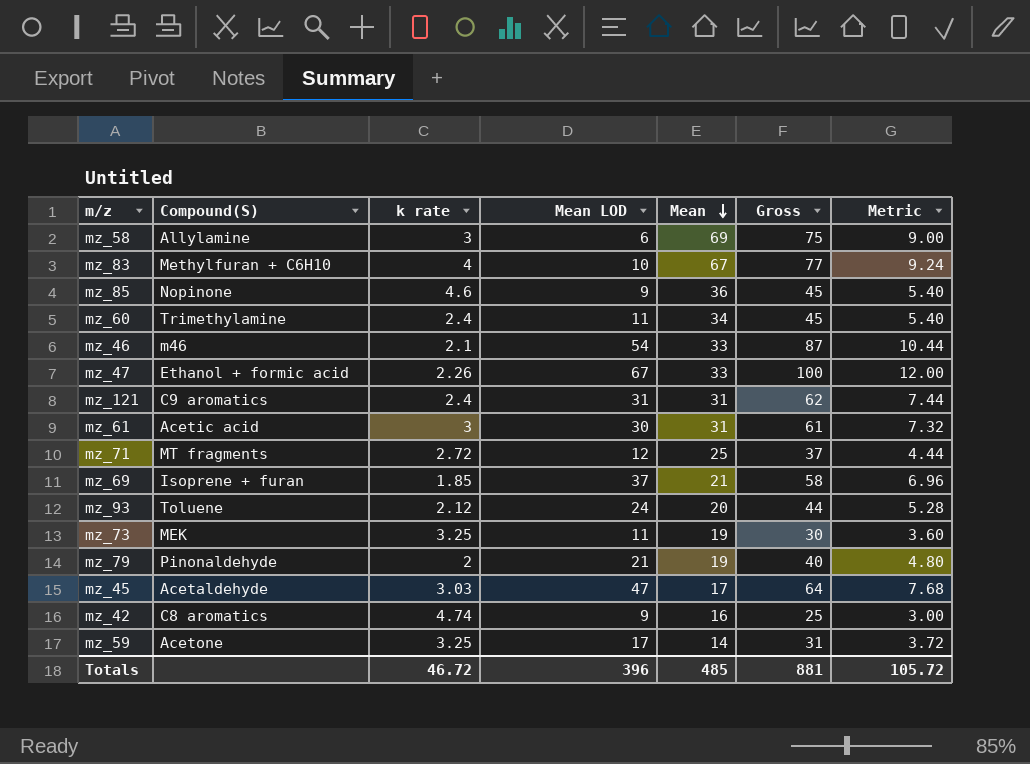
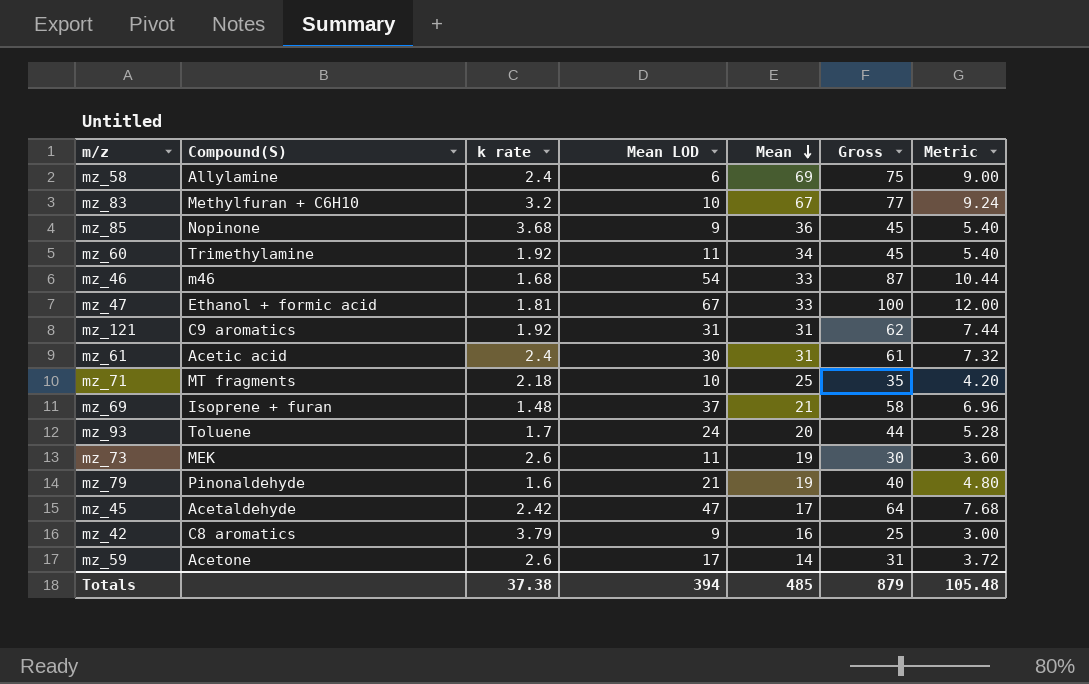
mz_58 | k rate: 3 -> 2.4
mz_83 | k rate: 4 -> 3.2
mz_85 | k rate: 4.6 -> 3.68
mz_60 | k rate: 2.4 -> 1.92
mz_46 | k rate: 2.1 -> 1.68
mz_47 | k rate: 2.26 -> 1.81
mz_121 | k rate: 2.4 -> 1.92
mz_61 | k rate: 3 -> 2.4
mz_71 | k rate: 2.72 -> 2.18
mz_71 | Mean LOD: 12 -> 10
mz_71 | Gross: 37 -> 35
mz_71 | Metric: 4.44 -> 4.20
mz_69 | k rate: 1.85 -> 1.48
mz_93 | k rate: 2.12 -> 1.7
mz_73 | k rate: 3.25 -> 2.6
mz_79 | k rate: 2 -> 1.6
mz_45 | k rate: 3.03 -> 2.42
mz_42 | k rate: 4.74 -> 3.79
mz_59 | k rate: 3.25 -> 2.6
Totals | k rate: 46.72 -> 37.38
Totals | Mean LOD: 396 -> 394
Totals | Gross: 881 -> 879
Totals | Metric: 105.72 -> 105.48

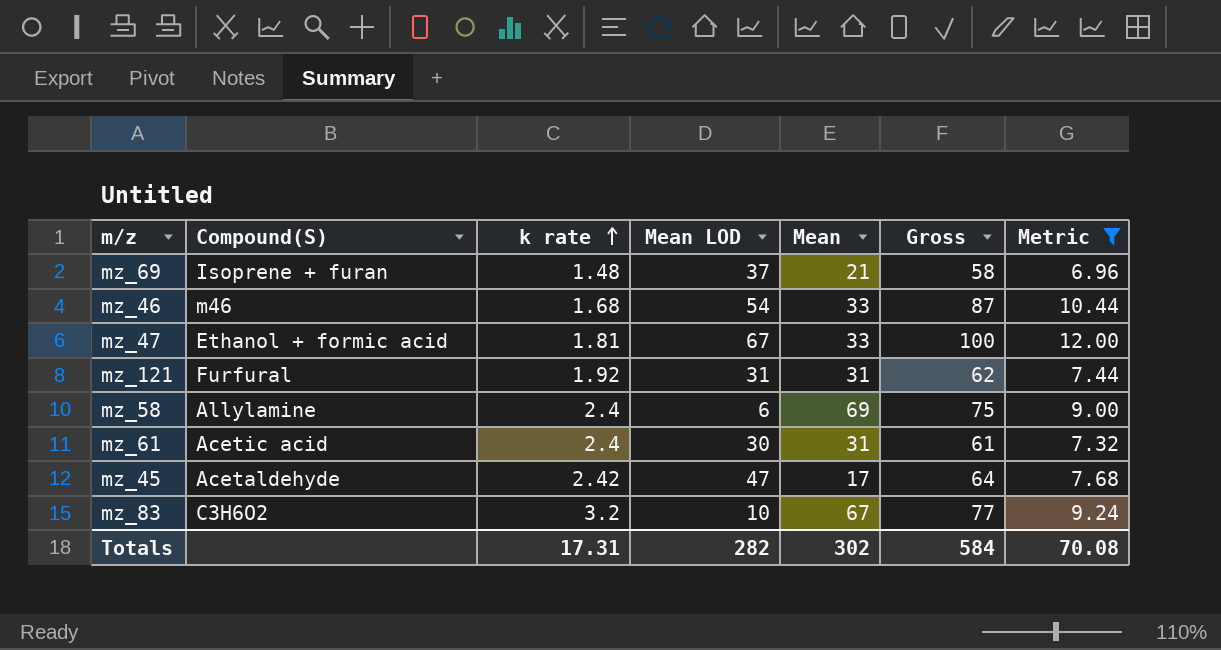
filter: none -> Metric >= 6.96
row order: Mean descending -> k rate ascending
mz_121 | Compound(S): C9 aromatics -> Furfural
mz_83 | Compound(S): Methylfuran + C6H10 -> C3H6O2
Totals | k rate: 37.38 -> 17.31
Totals | Mean LOD: 394 -> 282
Totals | Mean: 485 -> 302
Totals | Gross: 879 -> 584
Totals | Metric: 105.48 -> 70.08

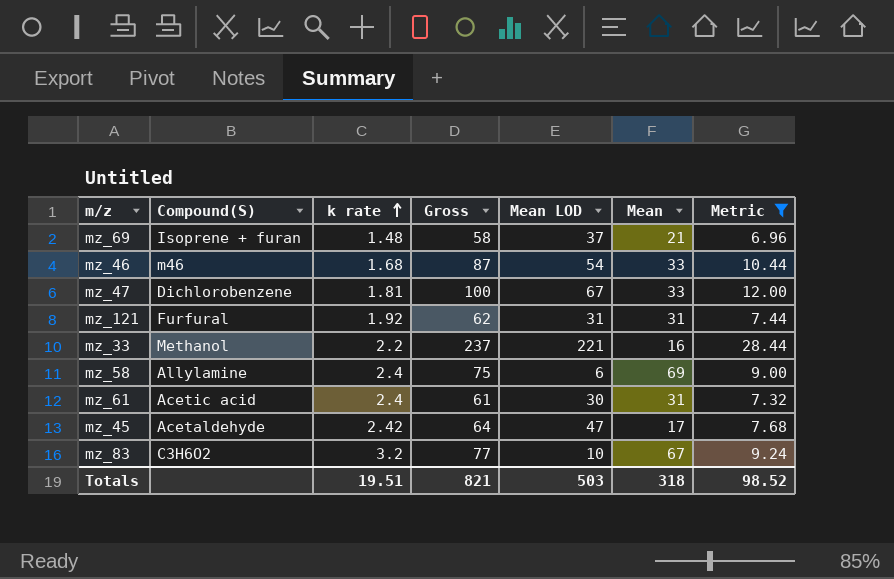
column Gross | position: 6 -> 4
mz_47 | Compound(S): Ethanol + formic acid -> Dichlorobenzene
row mz_33: none -> Methanol | 2.2 | 237 | 221 | 16 | 28.44
Totals | k rate: 17.31 -> 19.51
Totals | Gross: 584 -> 821
Totals | Mean LOD: 282 -> 503
Totals | Mean: 302 -> 318
Totals | Metric: 70.08 -> 98.52

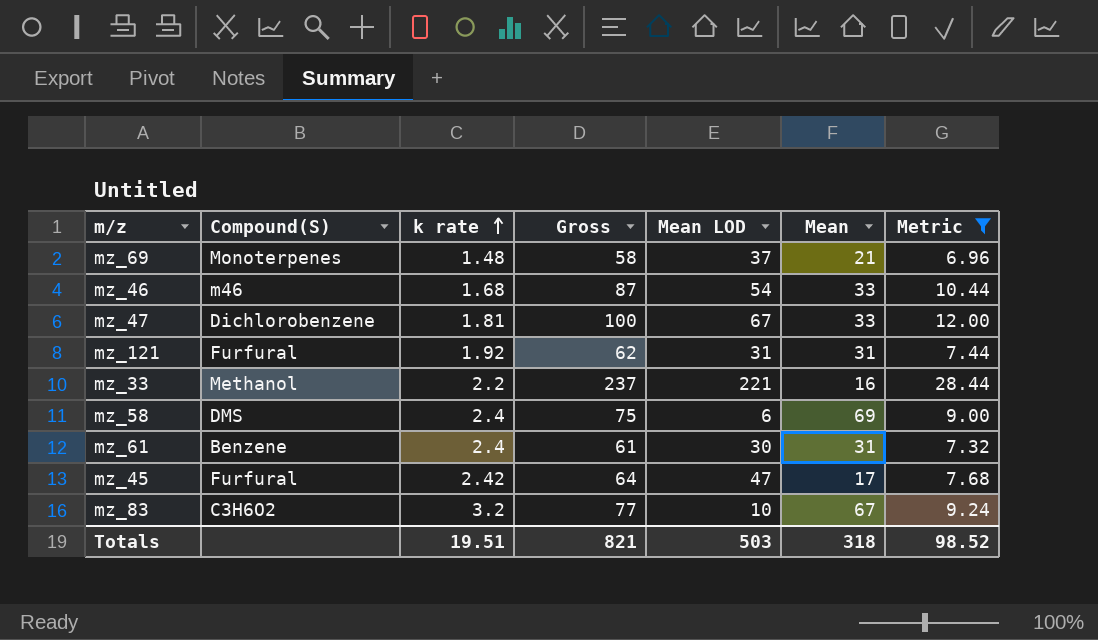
mz_69 | Compound(S): Isoprene + furan -> Monoterpenes
mz_58 | Compound(S): Allylamine -> DMS
mz_61 | Compound(S): Acetic acid -> Benzene
mz_45 | Compound(S): Acetaldehyde -> Furfural

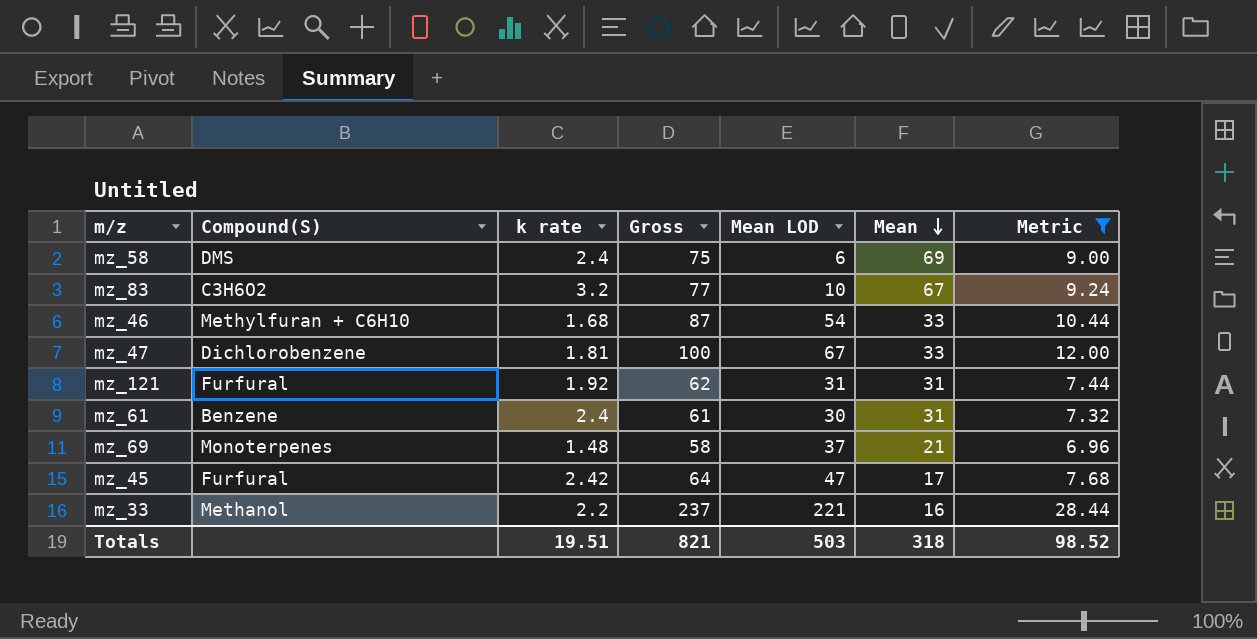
row order: k rate ascending -> Mean descending
mz_46 | Compound(S): m46 -> Methylfuran + C6H10

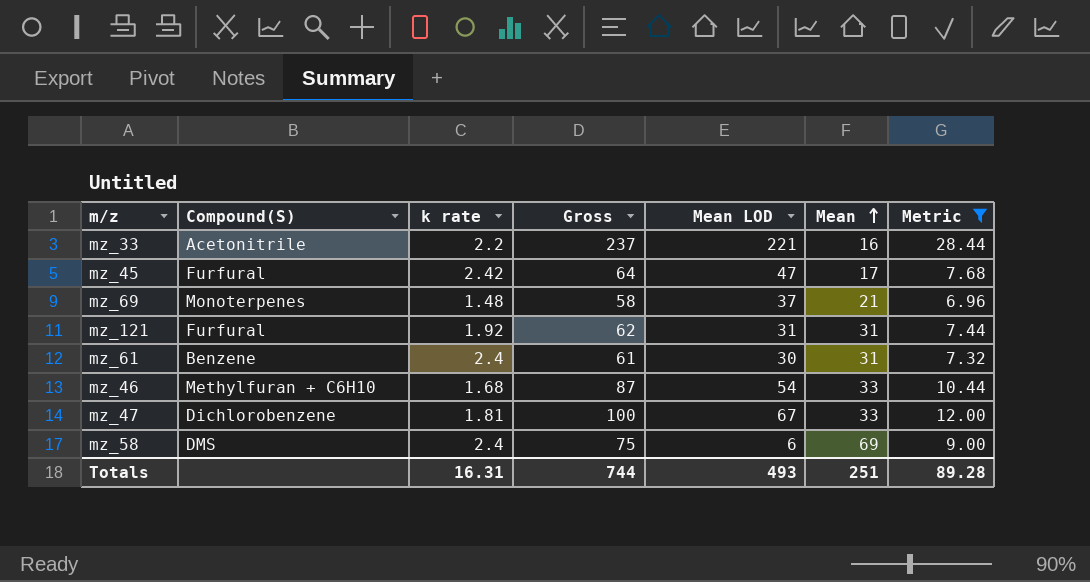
row order: Mean descending -> Mean ascending
row mz_83: C3H6O2 | 3.2 | 77 | 10 | 67 | 9.24 -> none
mz_33 | Compound(S): Methanol -> Acetonitrile
Totals | k rate: 19.51 -> 16.31
Totals | Gross: 821 -> 744
Totals | Mean LOD: 503 -> 493
Totals | Mean: 318 -> 251
Totals | Metric: 98.52 -> 89.28

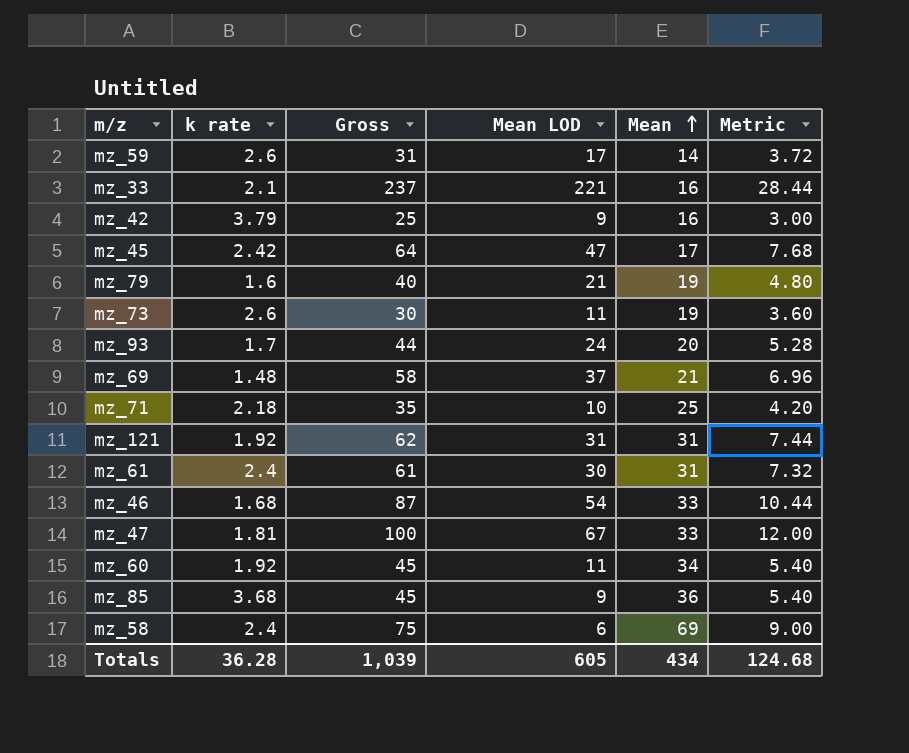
filter: Metric >= 6.96 -> none
column Compound(S) | position: 2 -> none
mz_33 | k rate: 2.2 -> 2.1
Totals | k rate: 16.31 -> 36.28
Totals | Gross: 744 -> 1,039
Totals | Mean LOD: 493 -> 605
Totals | Mean: 251 -> 434
Totals | Metric: 89.28 -> 124.68

